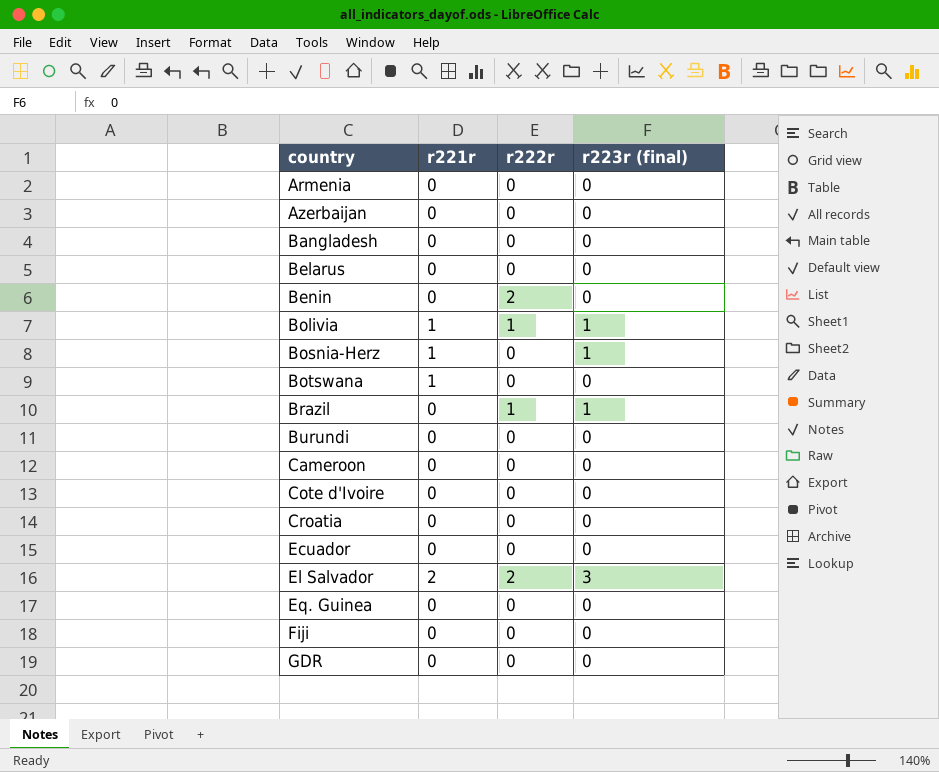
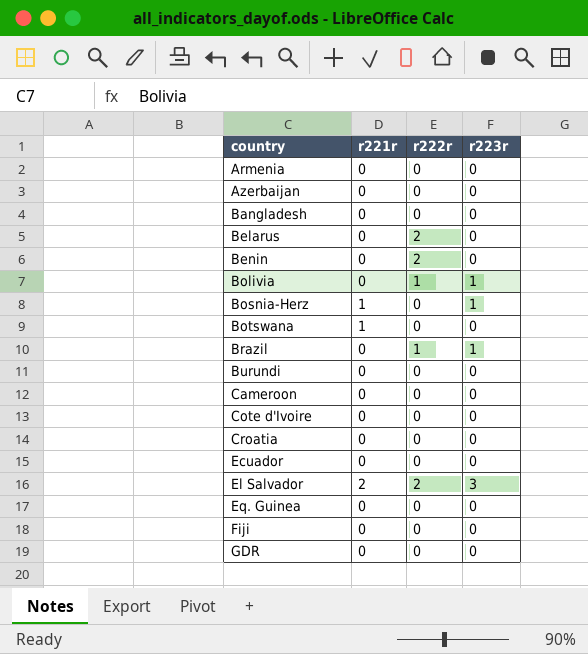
column name: r223r (final) -> r223r
Belarus | r222r: 0 -> 2
Bolivia | r221r: 1 -> 0

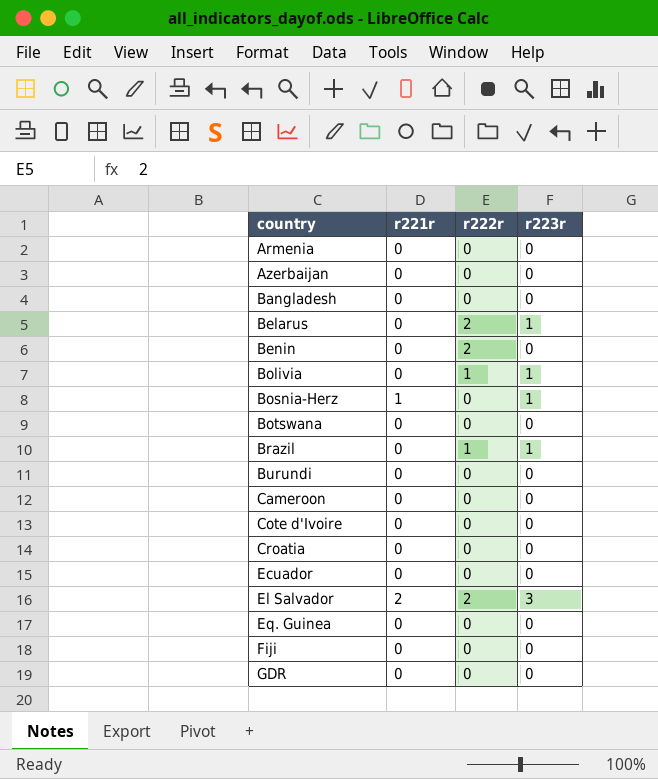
Belarus | r223r: 0 -> 1
Botswana | r221r: 1 -> 0

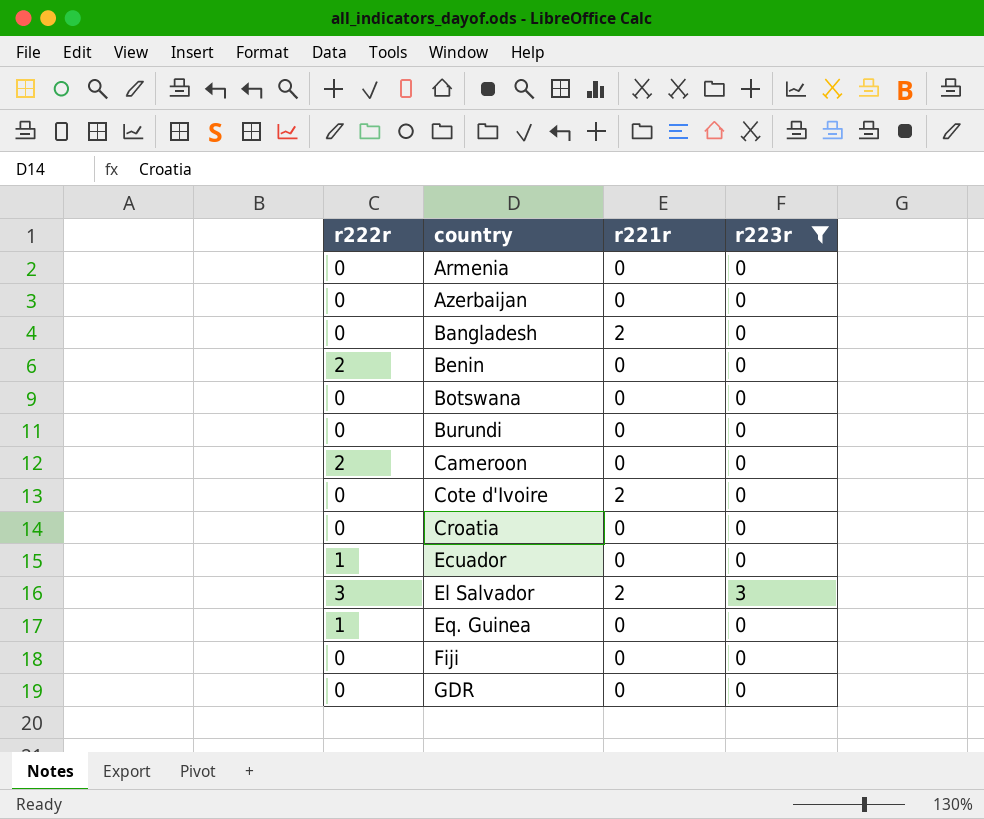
filter: none -> r223r != 1
column r222r | position: 3 -> 1
Bangladesh | r221r: 0 -> 2
Cameroon | r222r: 0 -> 2
Cote d'Ivoire | r221r: 0 -> 2
Ecuador | r222r: 0 -> 1
El Salvador | r222r: 2 -> 3
Eq. Guinea | r222r: 0 -> 1

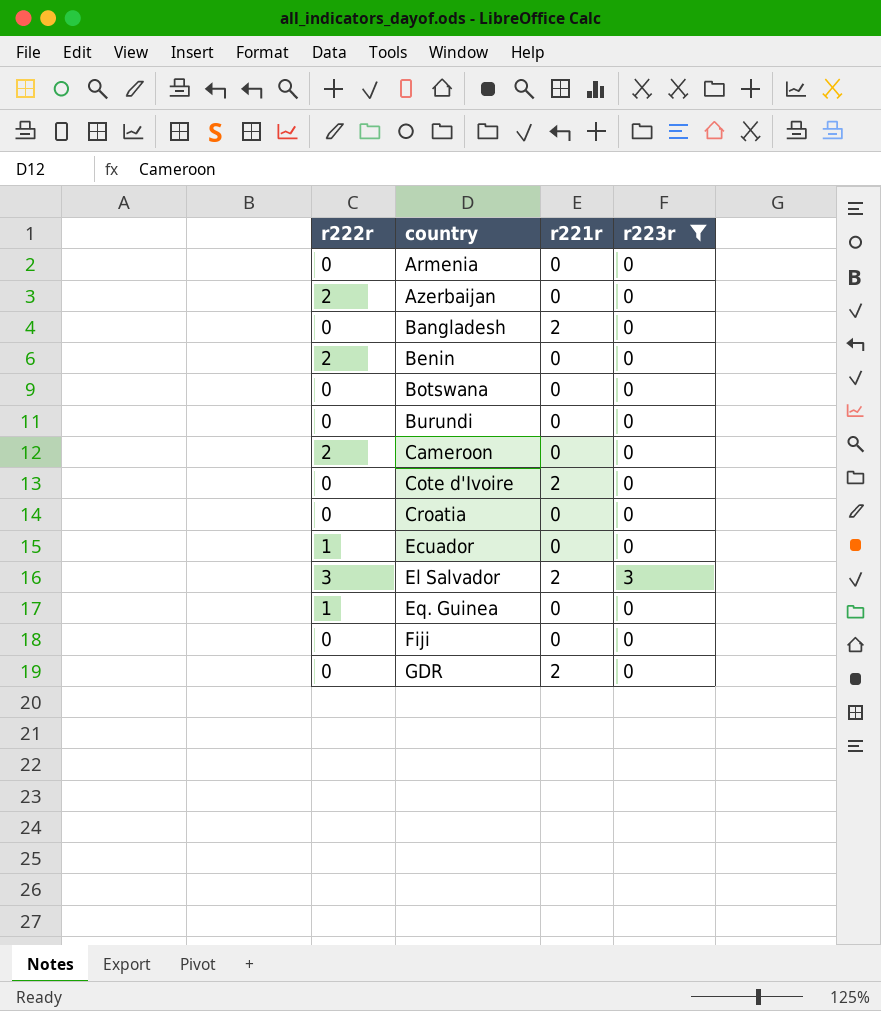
Azerbaijan | r222r: 0 -> 2
GDR | r221r: 0 -> 2

